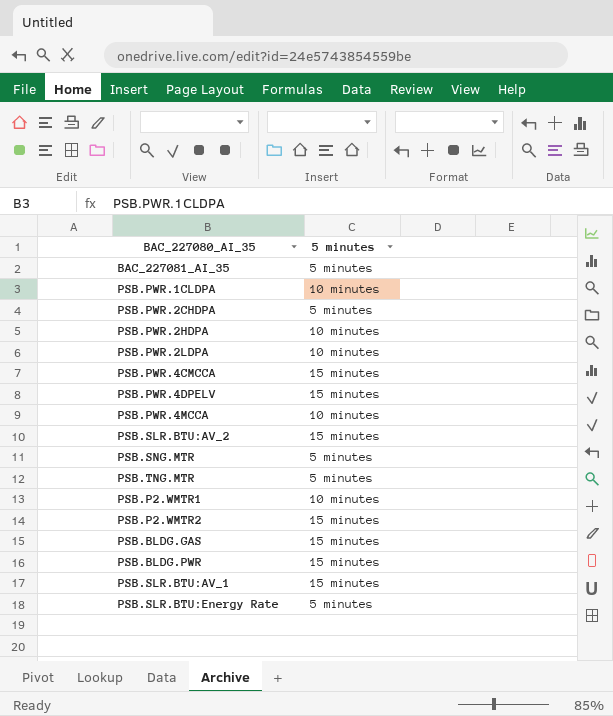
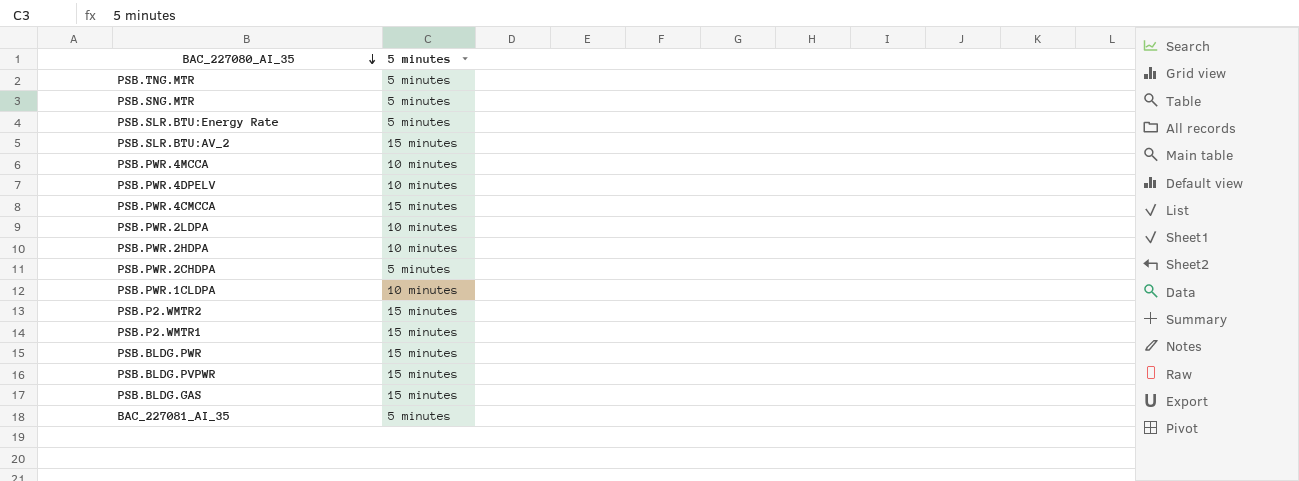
row order: none -> BAC_227080_AI_35 descending
row PSB.SLR.BTU:AV_1: 15 minutes -> none
PSB.PWR.4DPELV | 5 minutes: 15 minutes -> 10 minutes
PSB.P2.WMTR1 | 5 minutes: 10 minutes -> 15 minutes
row PSB.BLDG.PVPWR: none -> 15 minutes

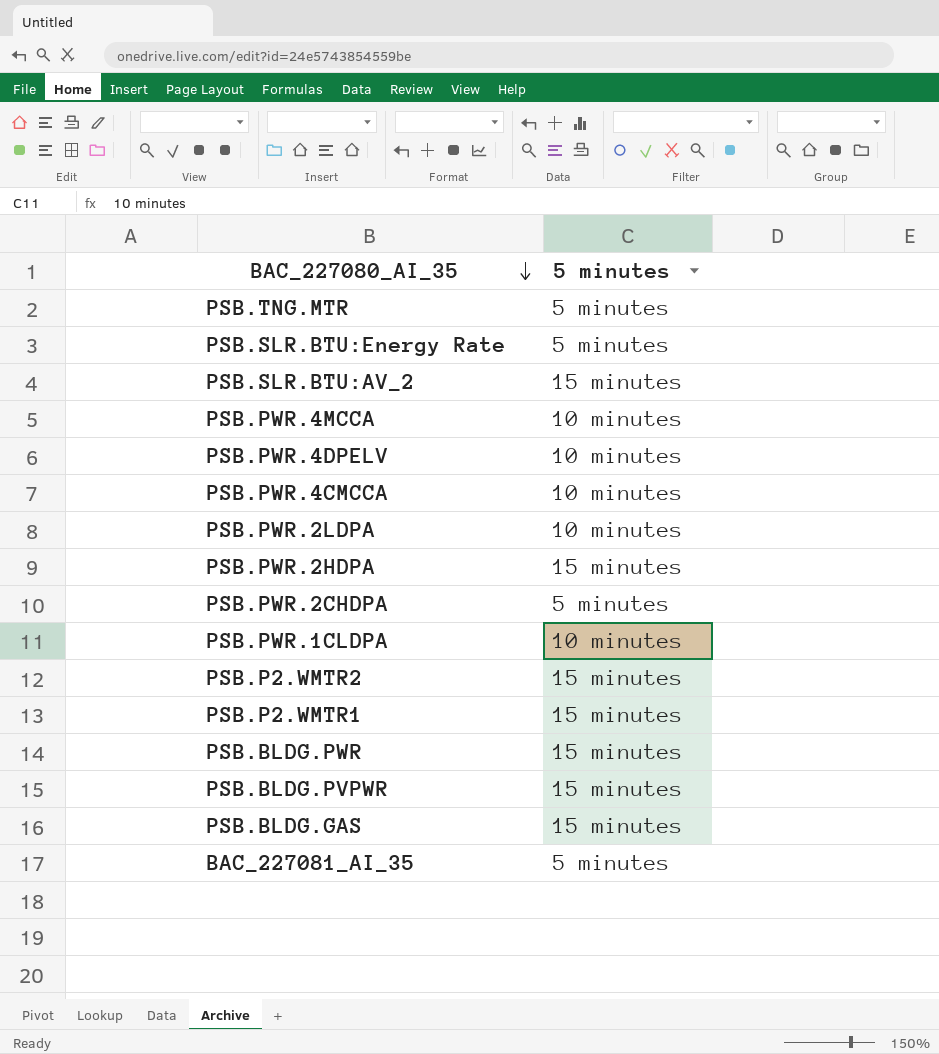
row PSB.SNG.MTR: 5 minutes -> none
PSB.PWR.4CMCCA | 5 minutes: 15 minutes -> 10 minutes
PSB.PWR.2HDPA | 5 minutes: 10 minutes -> 15 minutes

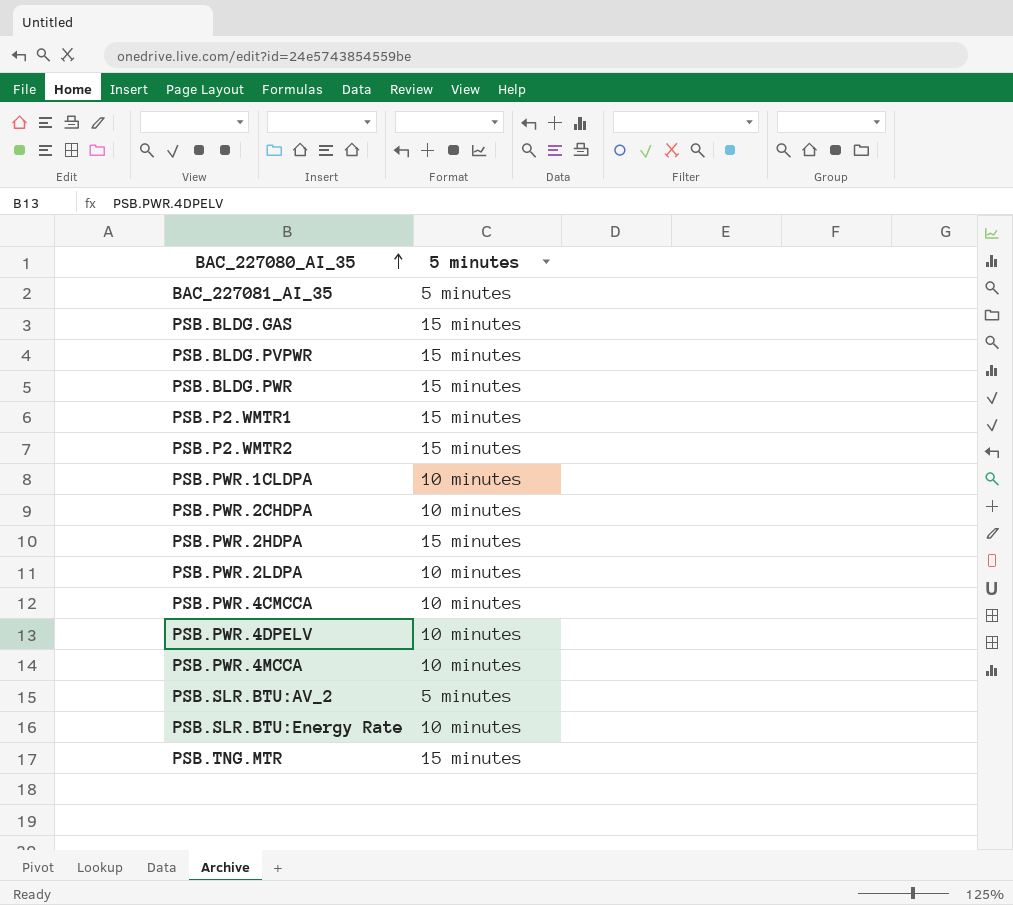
row order: BAC_227080_AI_35 descending -> BAC_227080_AI_35 ascending
PSB.PWR.2CHDPA | 5 minutes: 5 minutes -> 10 minutes
PSB.SLR.BTU:AV_2 | 5 minutes: 15 minutes -> 5 minutes
PSB.SLR.BTU:Energy Rate | 5 minutes: 5 minutes -> 10 minutes
PSB.TNG.MTR | 5 minutes: 5 minutes -> 15 minutes

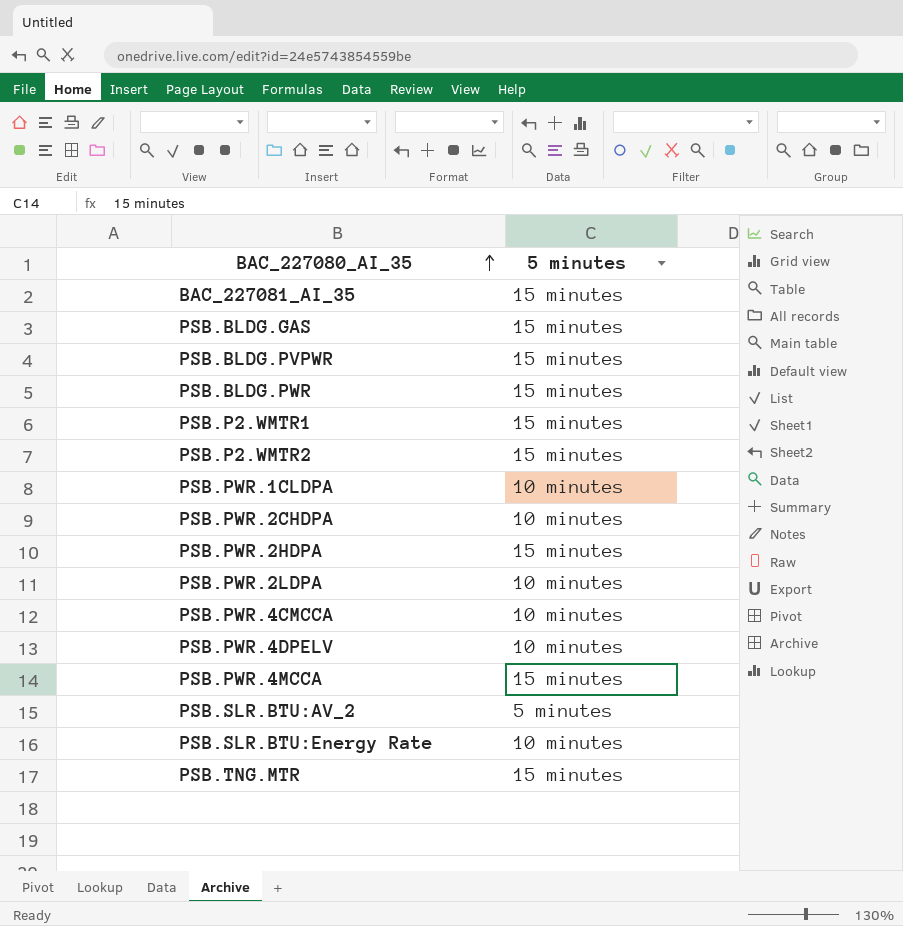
BAC_227081_AI_35 | 5 minutes: 5 minutes -> 15 minutes
PSB.PWR.4MCCA | 5 minutes: 10 minutes -> 15 minutes

